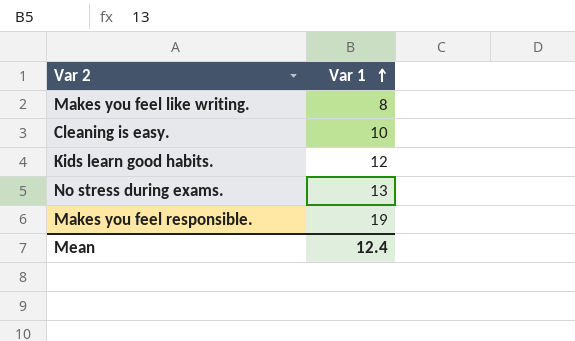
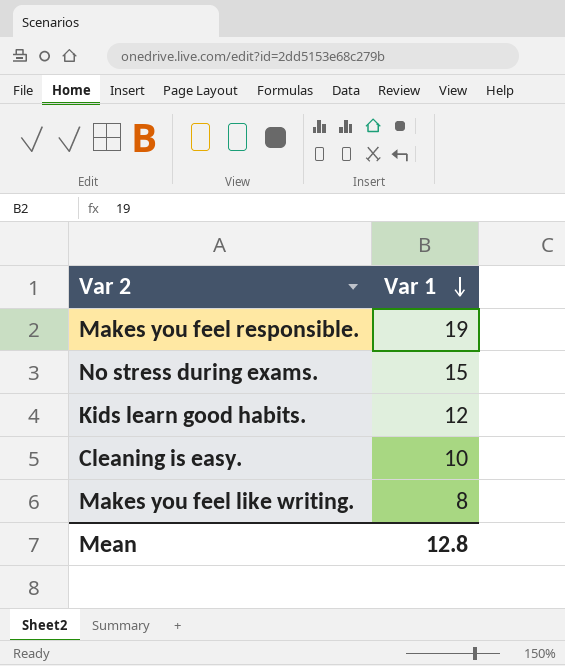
row order: Var 1 ascending -> Var 1 descending
No stress during exams. | Var 1: 13 -> 15
Mean | Var 1: 12.4 -> 12.8

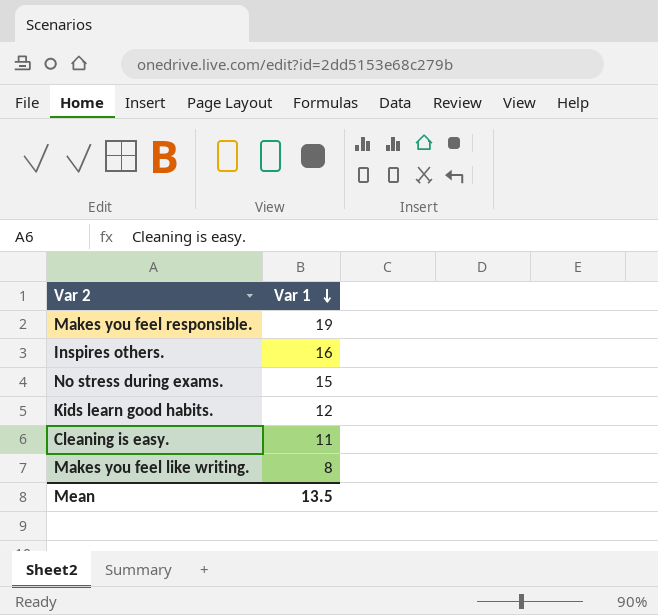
row Inspires others.: none -> 16
Cleaning is easy. | Var 1: 10 -> 11
Mean | Var 1: 12.8 -> 13.5

